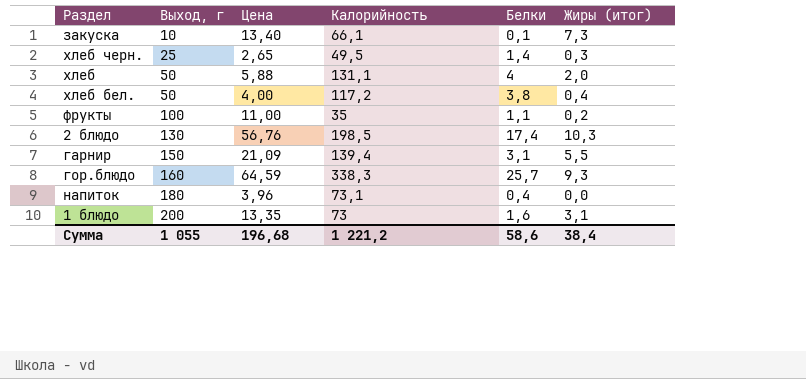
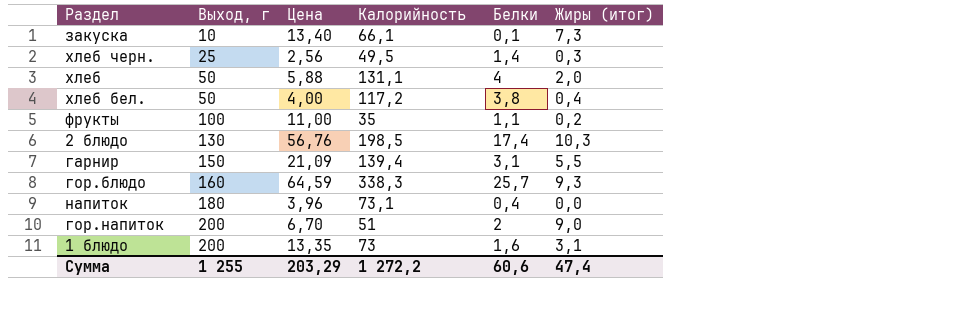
хлеб черн. | Цена: 2,65 -> 2,56
row гор.напиток: none -> 200 | 6,70 | 51 | 2 | 9,0
Сумма | Выход, г: 1 055 -> 1 255
Сумма | Цена: 196,68 -> 203,29
Сумма | Калорийность: 1 221,2 -> 1 272,2
Сумма | Белки: 58,6 -> 60,6
Сумма | Жиры (итог): 38,4 -> 47,4

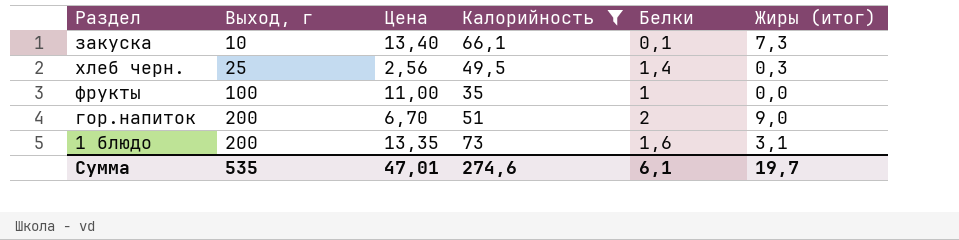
filter: none -> Калорийность <= 73
фрукты | Белки: 1,1 -> 1
фрукты | Жиры (итог): 0,2 -> 0,0
Сумма | Выход, г: 1 255 -> 535
Сумма | Цена: 203,29 -> 47,01
Сумма | Калорийность: 1 272,2 -> 274,6
Сумма | Белки: 60,6 -> 6,1
Сумма | Жиры (итог): 47,4 -> 19,7

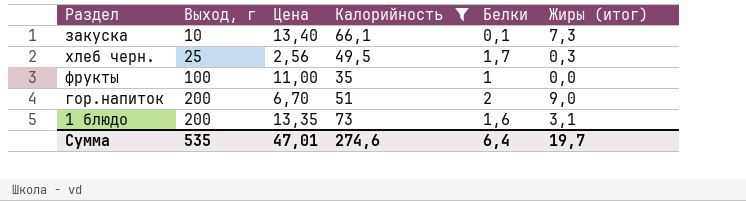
хлеб черн. | Белки: 1,4 -> 1,7
Сумма | Белки: 6,1 -> 6,4

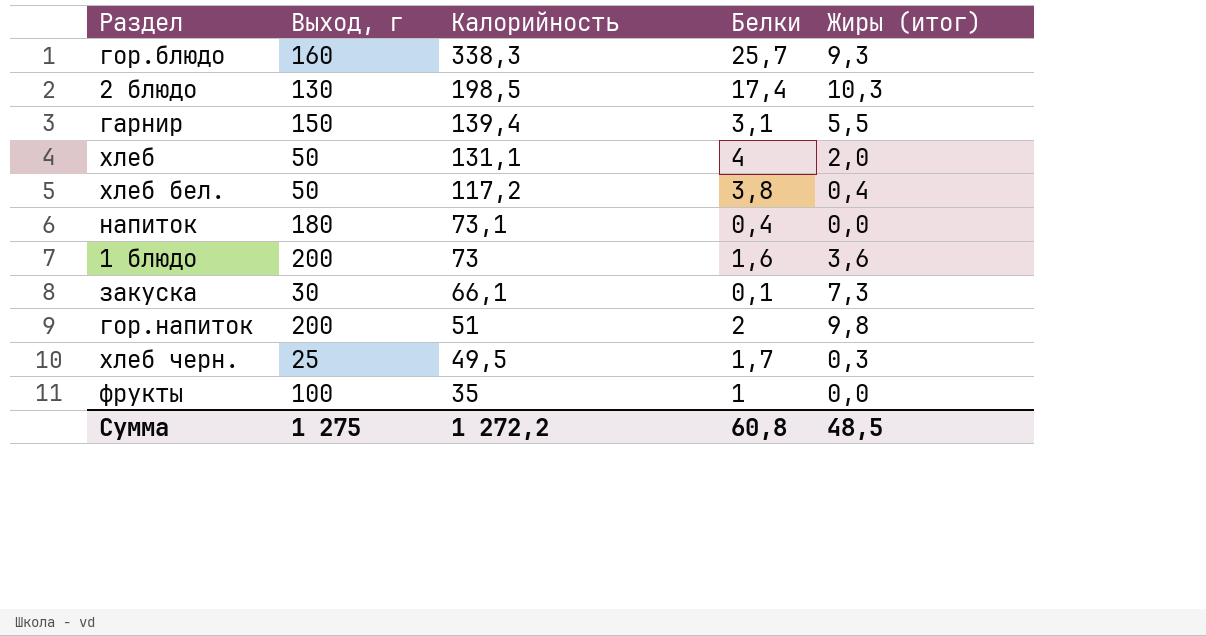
filter: Калорийность <= 73 -> none
row order: Выход, г ascending -> Калорийность descending
column Цена | position: 3 -> none
1 блюдо | Жиры (итог): 3,1 -> 3,6
закуска | Выход, г: 10 -> 30
гор.напиток | Жиры (итог): 9,0 -> 9,8
Сумма | Выход, г: 535 -> 1 275
Сумма | Калорийность: 274,6 -> 1 272,2
Сумма | Белки: 6,4 -> 60,8
Сумма | Жиры (итог): 19,7 -> 48,5

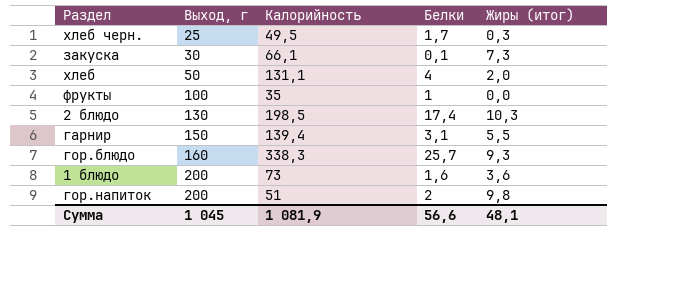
row order: Калорийность descending -> Выход, г ascending
row хлеб бел.: 50 | 117,2 | 3,8 | 0,4 -> none
row напиток: 180 | 73,1 | 0,4 | 0,0 -> none
Сумма | Выход, г: 1 275 -> 1 045
Сумма | Калорийность: 1 272,2 -> 1 081,9
Сумма | Белки: 60,8 -> 56,6
Сумма | Жиры (итог): 48,5 -> 48,1

